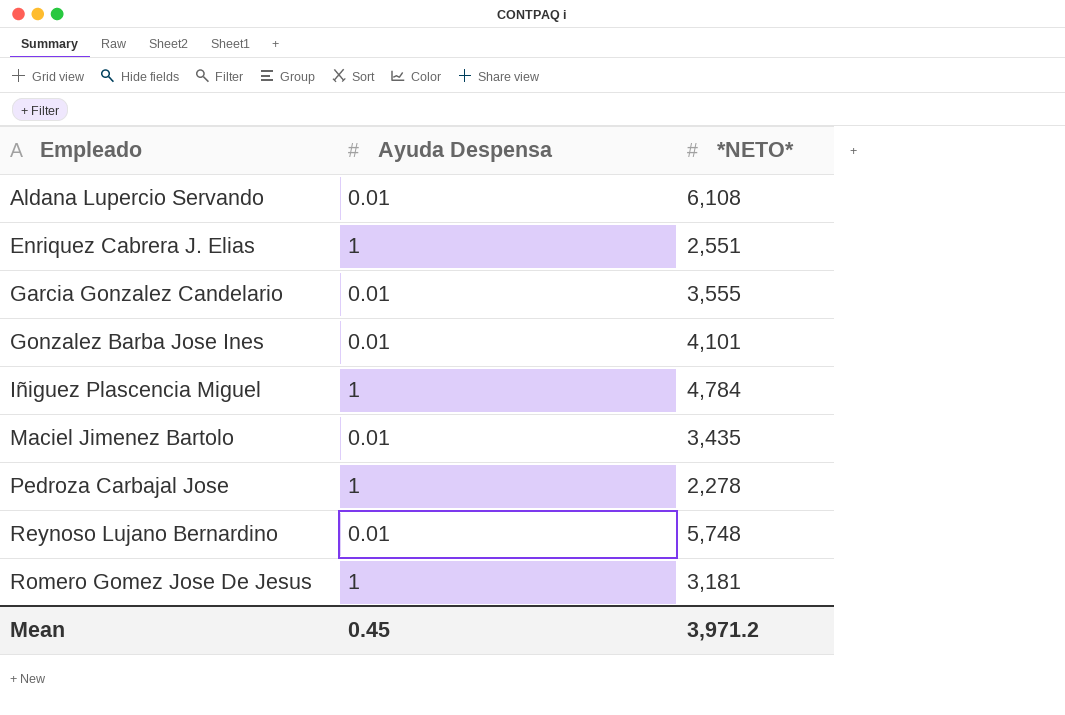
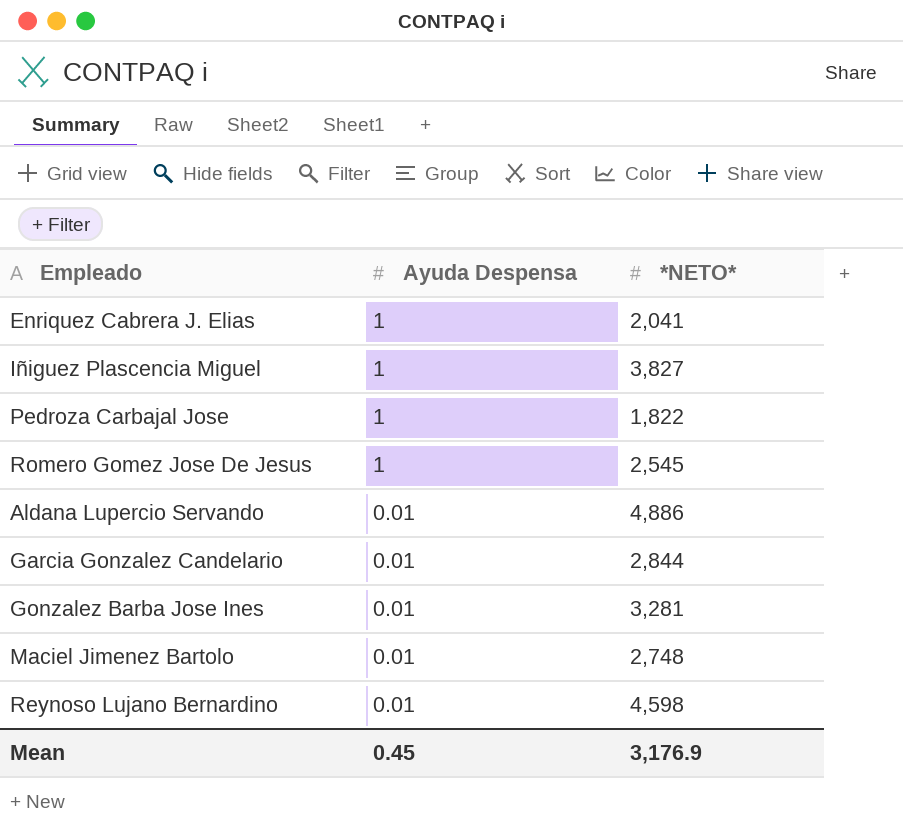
row order: Empleado ascending -> Ayuda Despensa descending
Enriquez Cabrera J. Elias | *NETO*: 2,551 -> 2,041
Iñiguez Plascencia Miguel | *NETO*: 4,784 -> 3,827
Pedroza Carbajal Jose | *NETO*: 2,278 -> 1,822
Romero Gomez Jose De Jesus | *NETO*: 3,181 -> 2,545
Aldana Lupercio Servando | *NETO*: 6,108 -> 4,886
Garcia Gonzalez Candelario | *NETO*: 3,555 -> 2,844
Gonzalez Barba Jose Ines | *NETO*: 4,101 -> 3,281
Maciel Jimenez Bartolo | *NETO*: 3,435 -> 2,748
Reynoso Lujano Bernardino | *NETO*: 5,748 -> 4,598
Mean | *NETO*: 3,971.2 -> 3,176.9

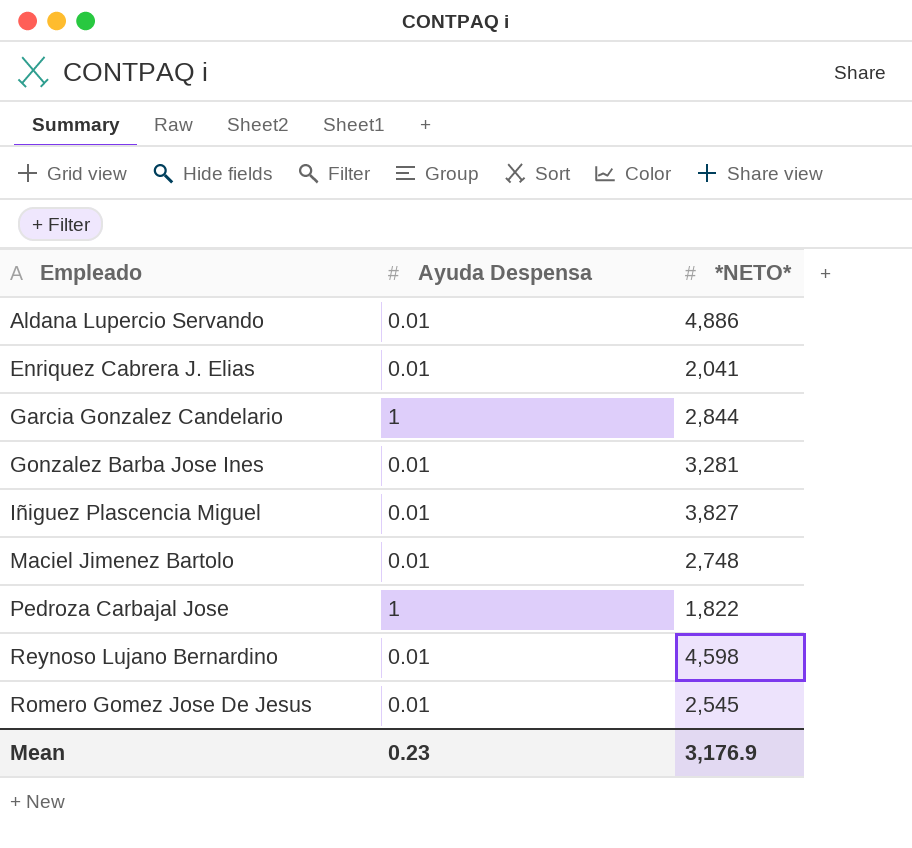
row order: Ayuda Despensa descending -> Empleado ascending
Enriquez Cabrera J. Elias | Ayuda Despensa: 1 -> 0.01
Garcia Gonzalez Candelario | Ayuda Despensa: 0.01 -> 1
Iñiguez Plascencia Miguel | Ayuda Despensa: 1 -> 0.01
Romero Gomez Jose De Jesus | Ayuda Despensa: 1 -> 0.01
Mean | Ayuda Despensa: 0.45 -> 0.23

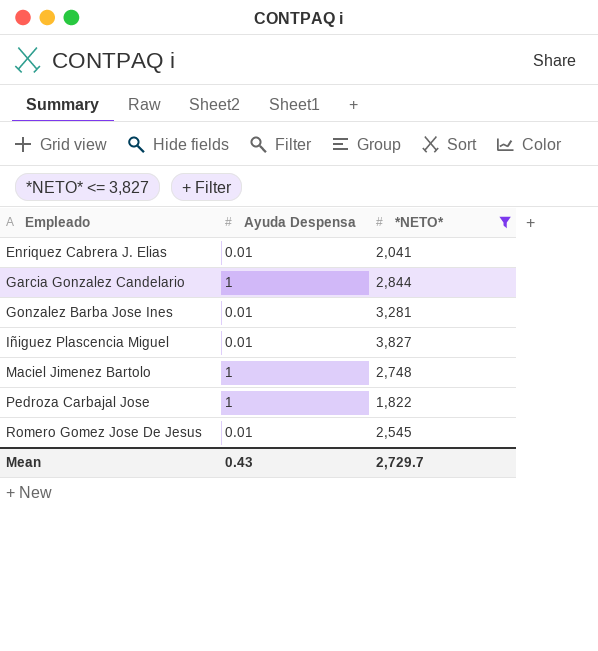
filter: none -> *NETO* <= 3,827
Maciel Jimenez Bartolo | Ayuda Despensa: 0.01 -> 1
Mean | Ayuda Despensa: 0.23 -> 0.43
Mean | *NETO*: 3,176.9 -> 2,729.7

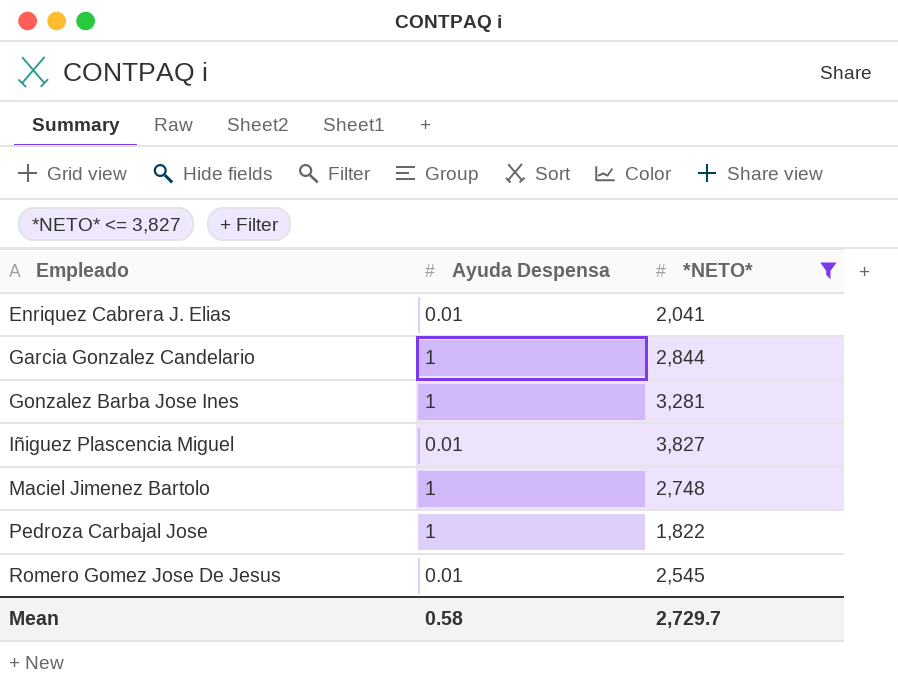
Gonzalez Barba Jose Ines | Ayuda Despensa: 0.01 -> 1
Mean | Ayuda Despensa: 0.43 -> 0.58

